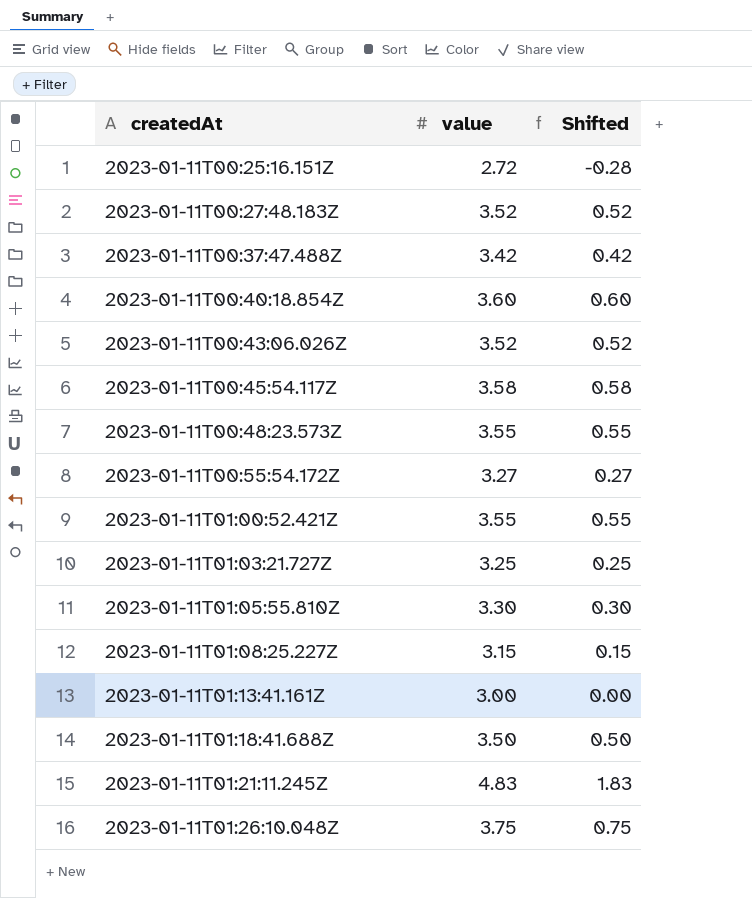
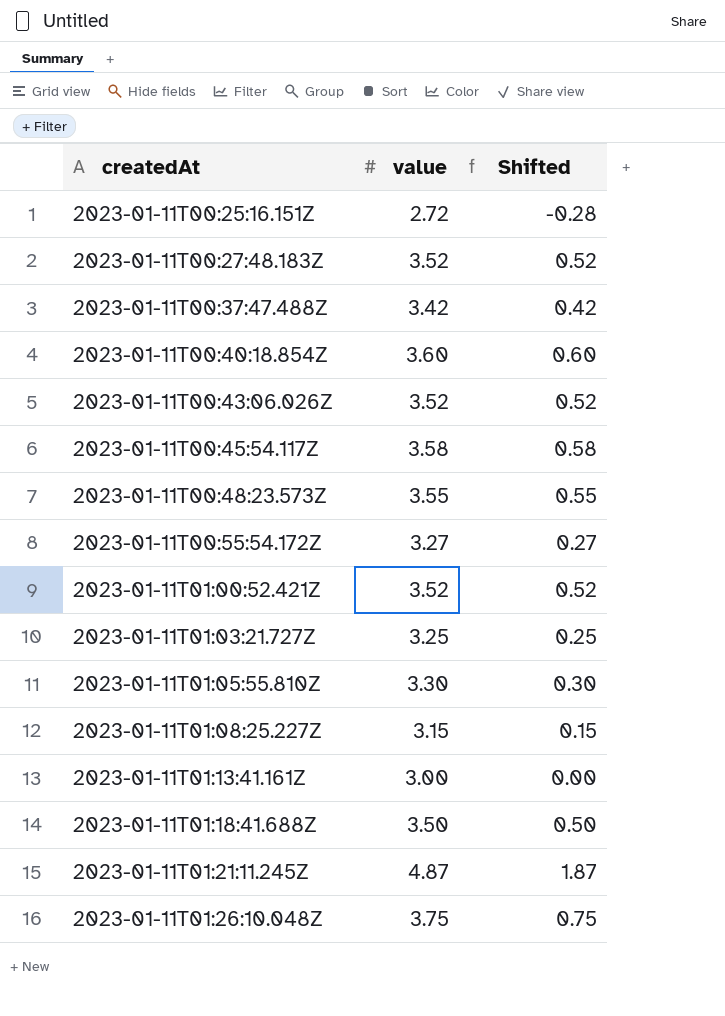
2023-01-11T01:00:52.421Z | value: 3.55 -> 3.52
2023-01-11T01:00:52.421Z | Shifted: 0.55 -> 0.52
2023-01-11T01:21:11.245Z | value: 4.83 -> 4.87
2023-01-11T01:21:11.245Z | Shifted: 1.83 -> 1.87

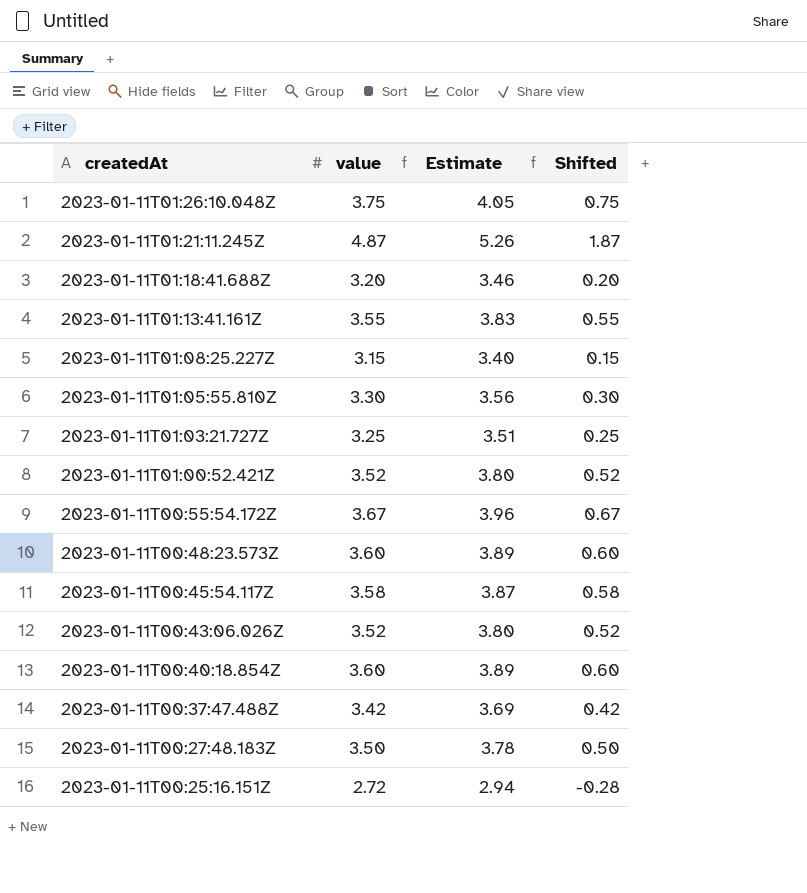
row order: createdAt ascending -> createdAt descending
column Estimate | formula: none -> [value] * 1.08
2023-01-11T01:18:41.688Z | value: 3.50 -> 3.20
2023-01-11T01:18:41.688Z | Shifted: 0.50 -> 0.20
2023-01-11T01:13:41.161Z | value: 3.00 -> 3.55
2023-01-11T01:13:41.161Z | Shifted: 0.00 -> 0.55
2023-01-11T00:55:54.172Z | value: 3.27 -> 3.67
2023-01-11T00:55:54.172Z | Shifted: 0.27 -> 0.67
2023-01-11T00:48:23.573Z | value: 3.55 -> 3.60
2023-01-11T00:48:23.573Z | Shifted: 0.55 -> 0.60
2023-01-11T00:27:48.183Z | value: 3.52 -> 3.50
2023-01-11T00:27:48.183Z | Shifted: 0.52 -> 0.50

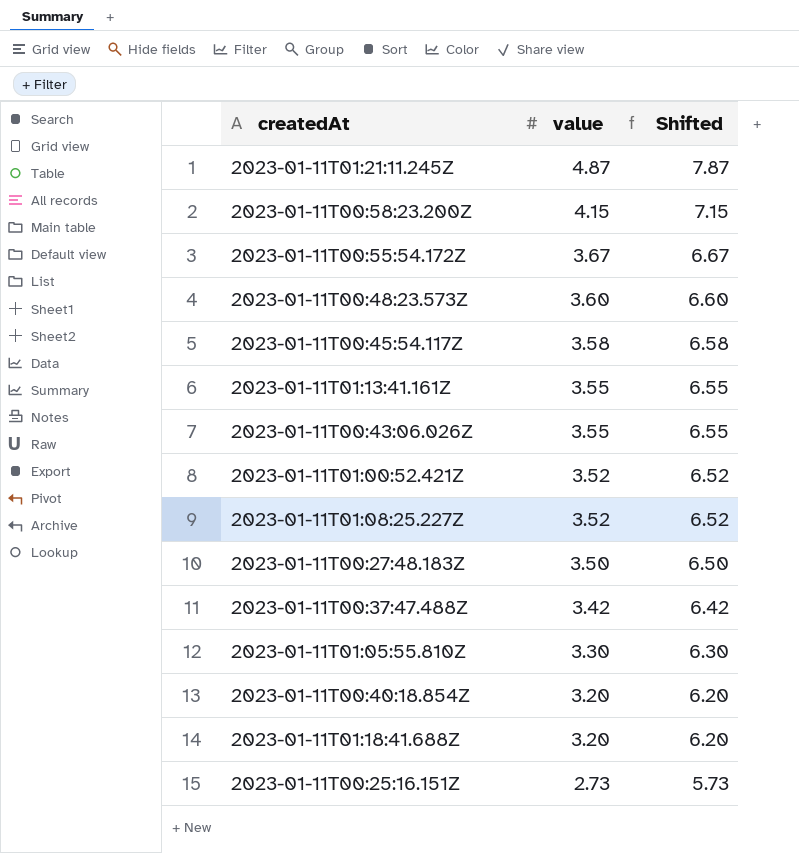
row order: createdAt descending -> value descending
column Estimate | formula: [value] * 1.08 -> none
column Shifted | formula: [value] - 3 -> [value] + 3
row 2023-01-11T01:26:10.048Z: 3.75 | 4.05 | 0.75 -> none
row 2023-01-11T01:03:21.727Z: 3.25 | 3.51 | 0.25 -> none
row 2023-01-11T00:58:23.200Z: none -> 4.15 | 7.15
2023-01-11T00:43:06.026Z | value: 3.52 -> 3.55
2023-01-11T01:08:25.227Z | value: 3.15 -> 3.52
2023-01-11T00:40:18.854Z | value: 3.60 -> 3.20
2023-01-11T00:25:16.151Z | value: 2.72 -> 2.73

